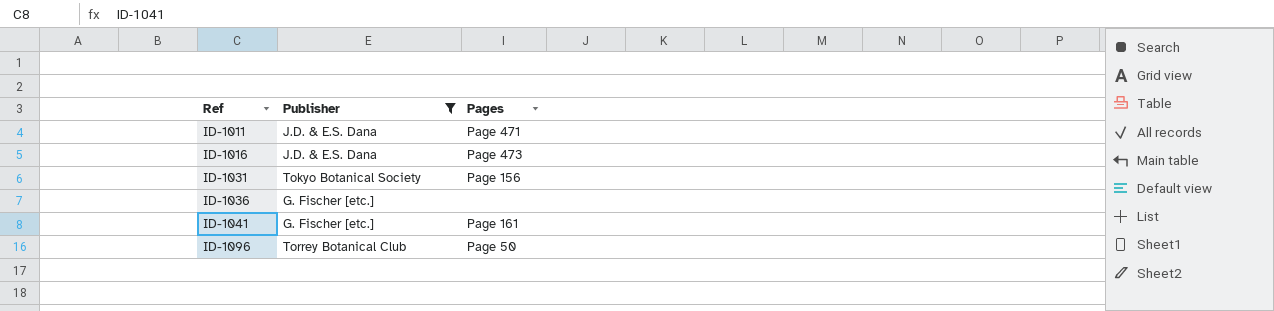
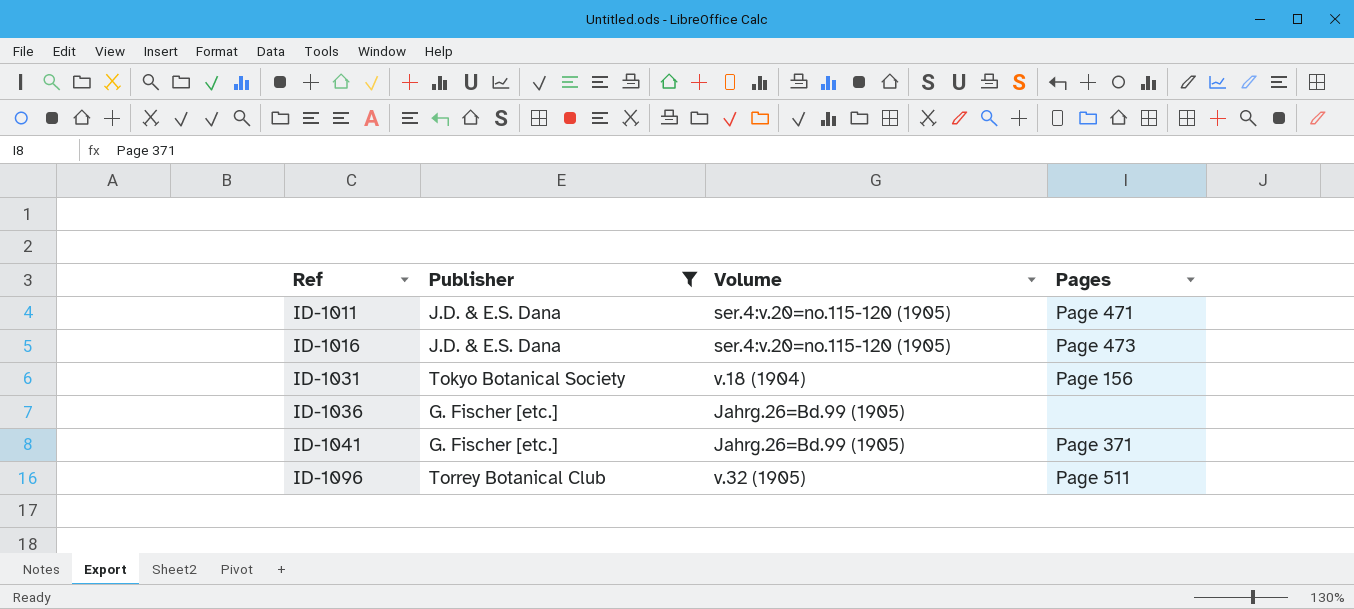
column Volume | position: none -> 3
ID-1041 | Pages: Page 161 -> Page 371
ID-1096 | Pages: Page 50 -> Page 511

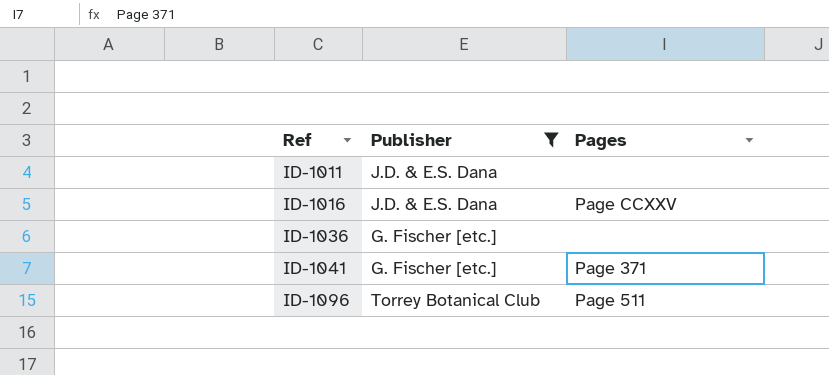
column Volume | position: 3 -> none
row ID-1031: Tokyo Botanical Society | v.18 (1904) | Page 156 -> none
ID-1011 | Pages: Page 471 -> none
ID-1016 | Pages: Page 473 -> Page CCXXV

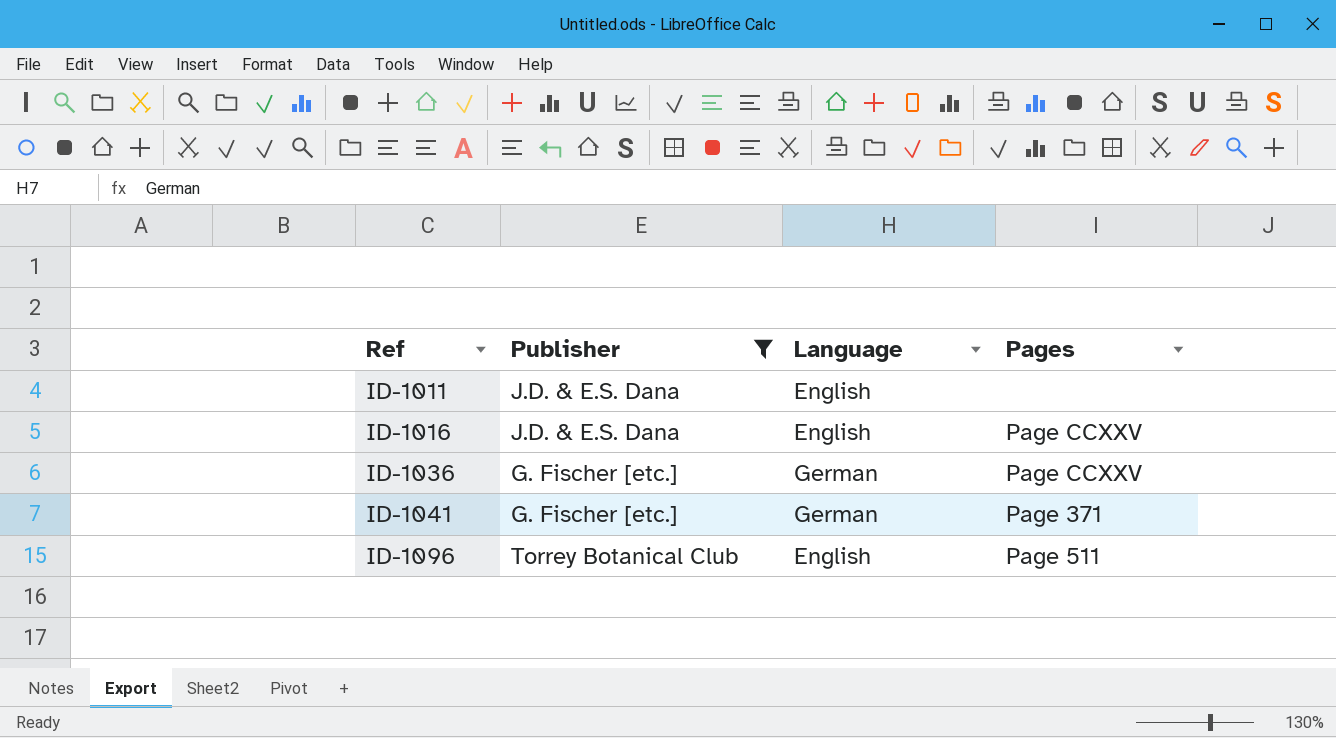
column Language | position: none -> 3
ID-1036 | Pages: none -> Page CCXXV

